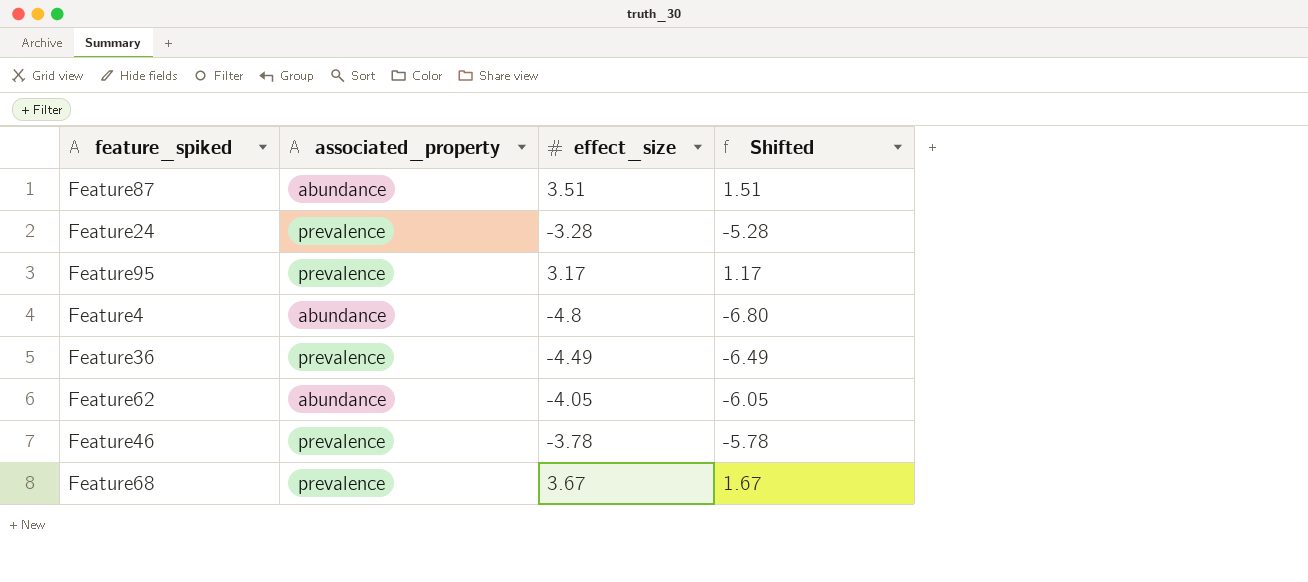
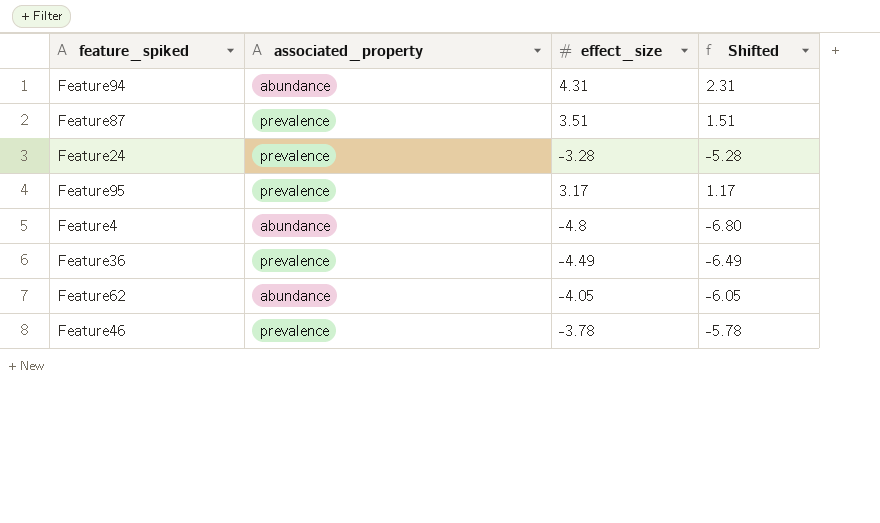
row Feature68: prevalence | 3.67 | 1.67 -> none
row Feature94: none -> abundance | 4.31 | 2.31
Feature87 | associated_property: abundance -> prevalence

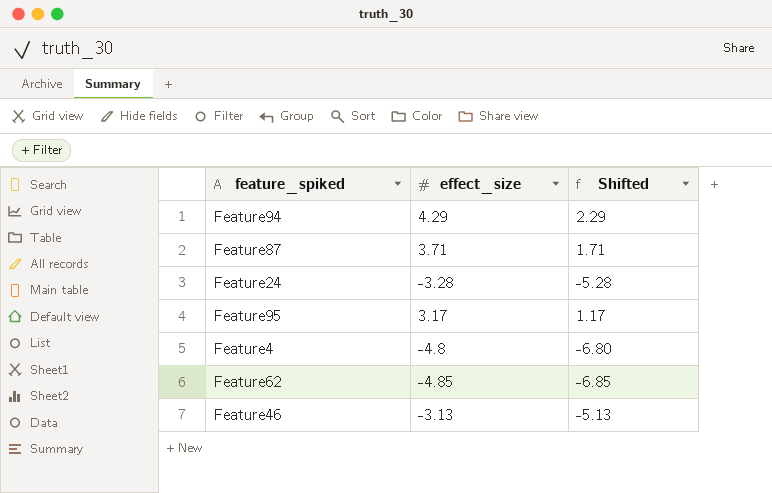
column associated_property | position: 2 -> none
row Feature36: prevalence | -4.49 | -6.49 -> none
Feature94 | effect_size: 4.31 -> 4.29
Feature94 | Shifted: 2.31 -> 2.29
Feature87 | effect_size: 3.51 -> 3.71
Feature87 | Shifted: 1.51 -> 1.71
Feature62 | effect_size: -4.05 -> -4.85
Feature62 | Shifted: -6.05 -> -6.85
Feature46 | effect_size: -3.78 -> -3.13
Feature46 | Shifted: -5.78 -> -5.13

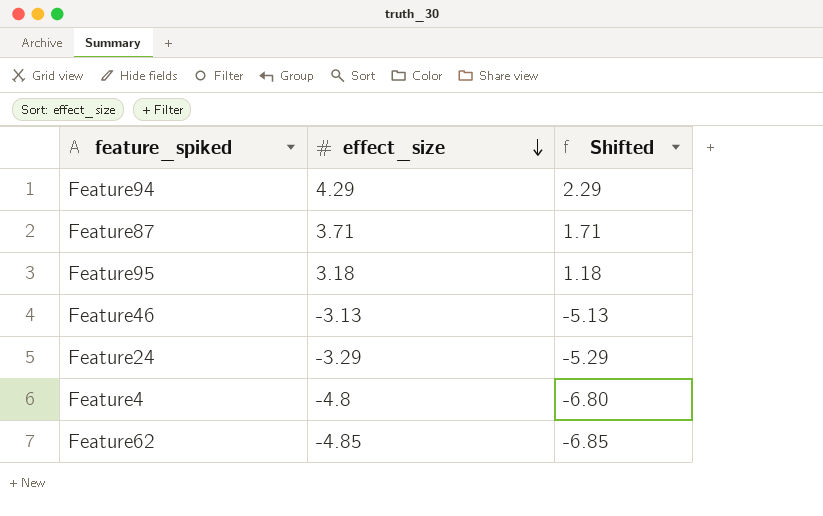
row order: none -> effect_size descending
Feature95 | effect_size: 3.17 -> 3.18
Feature95 | Shifted: 1.17 -> 1.18
Feature24 | effect_size: -3.28 -> -3.29
Feature24 | Shifted: -5.28 -> -5.29

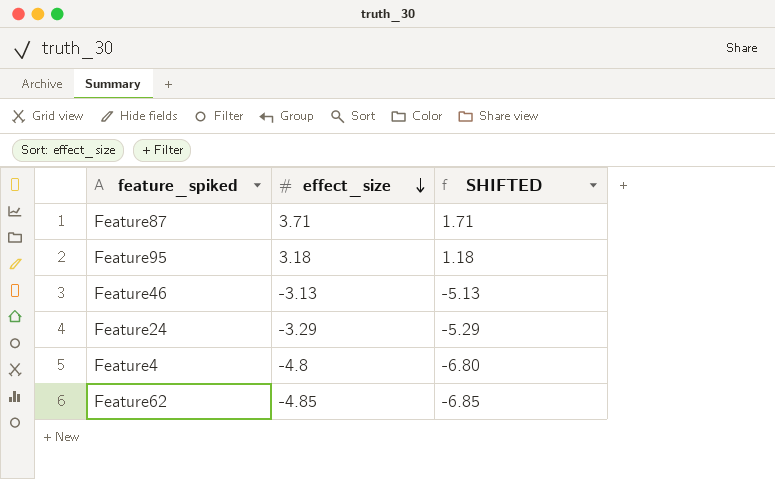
column name: Shifted -> SHIFTED
row Feature94: 4.29 | 2.29 -> none

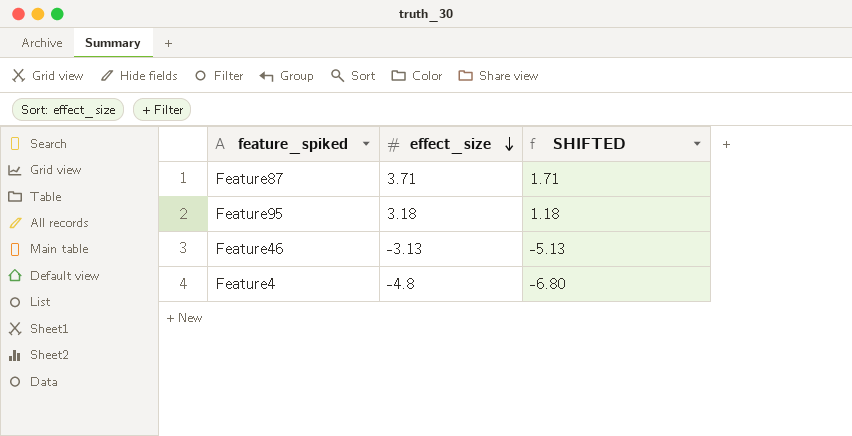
row Feature24: -3.29 | -5.29 -> none
row Feature62: -4.85 | -6.85 -> none

